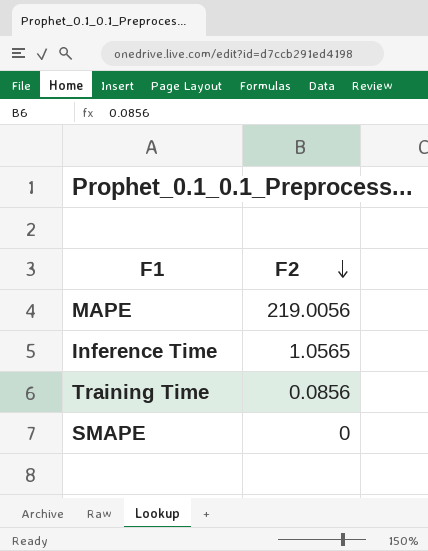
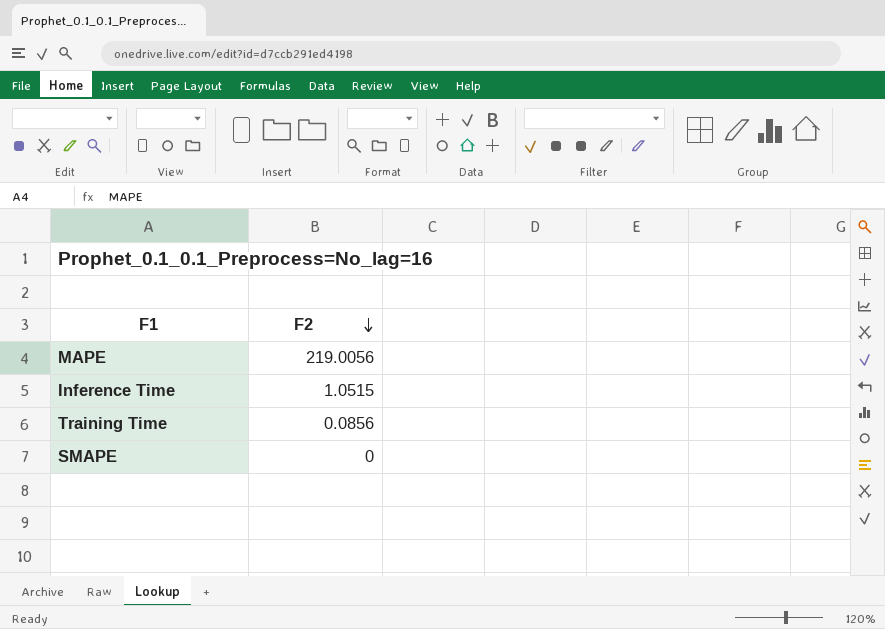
Inference Time | F2: 1.0565 -> 1.0515

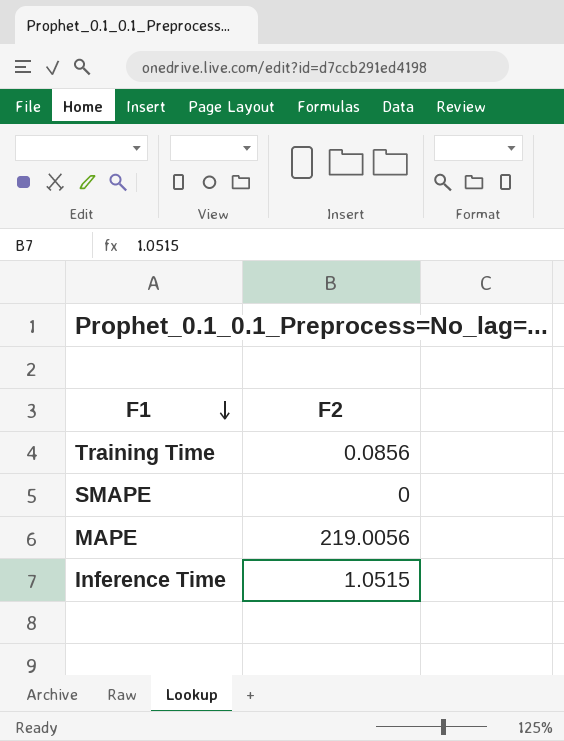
row order: F2 descending -> F1 descending

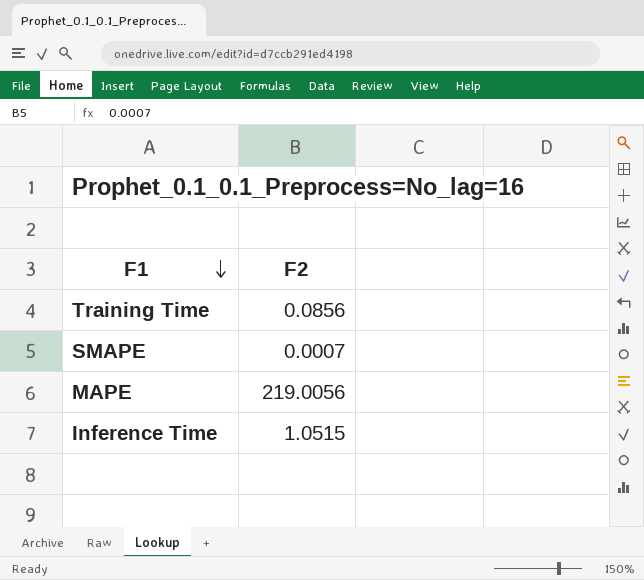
SMAPE | F2: 0 -> 0.0007

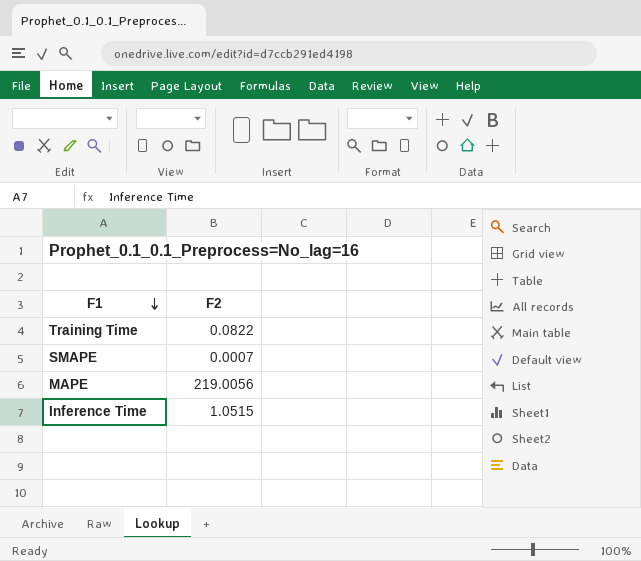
Training Time | F2: 0.0856 -> 0.0822

